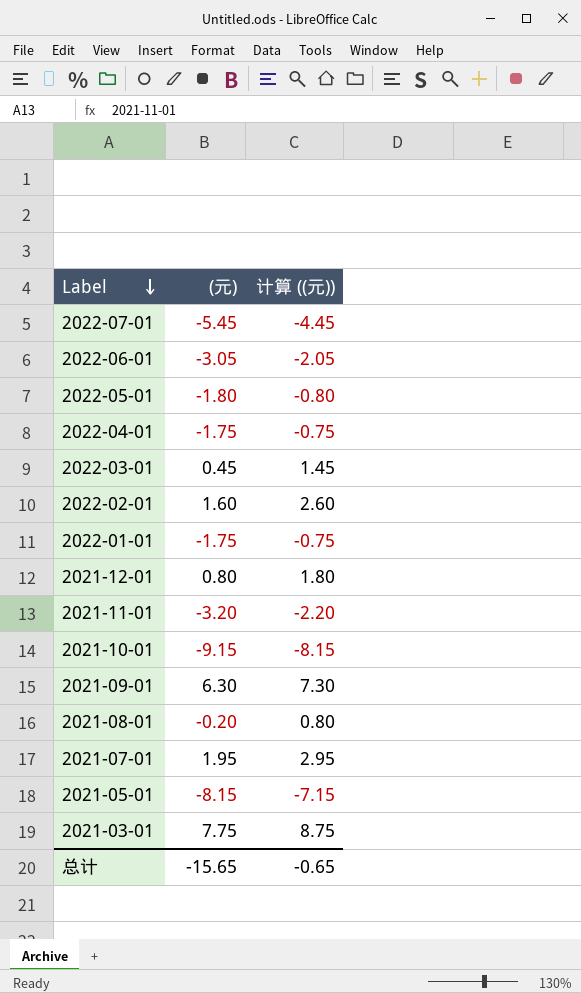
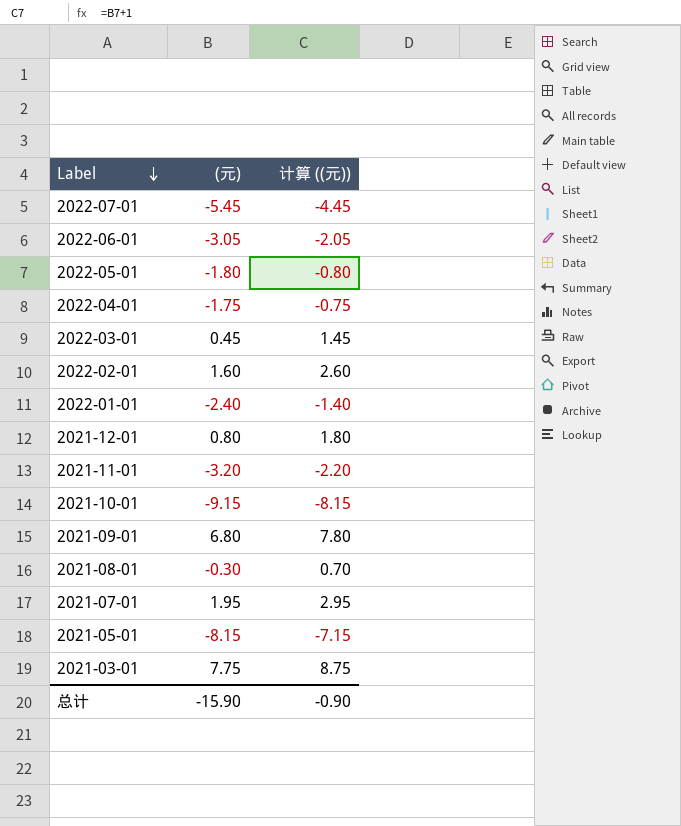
2022-01-01 | (元): -1.75 -> -2.40
2022-01-01 | 计算 ((元)): -0.75 -> -1.40
2021-09-01 | (元): 6.30 -> 6.80
2021-09-01 | 计算 ((元)): 7.30 -> 7.80
2021-08-01 | (元): -0.20 -> -0.30
2021-08-01 | 计算 ((元)): 0.80 -> 0.70
总计 | (元): -15.65 -> -15.90
总计 | 计算 ((元)): -0.65 -> -0.90

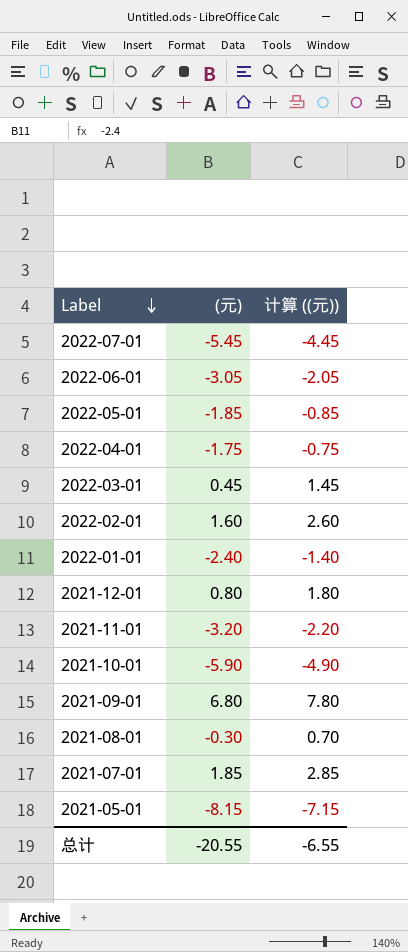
row 2021-03-01: 7.75 | 8.75 -> none
2022-05-01 | (元): -1.80 -> -1.85
2022-05-01 | 计算 ((元)): -0.80 -> -0.85
2021-10-01 | (元): -9.15 -> -5.90
2021-10-01 | 计算 ((元)): -8.15 -> -4.90
2021-07-01 | (元): 1.95 -> 1.85
2021-07-01 | 计算 ((元)): 2.95 -> 2.85
总计 | (元): -15.90 -> -20.55
总计 | 计算 ((元)): -0.90 -> -6.55

